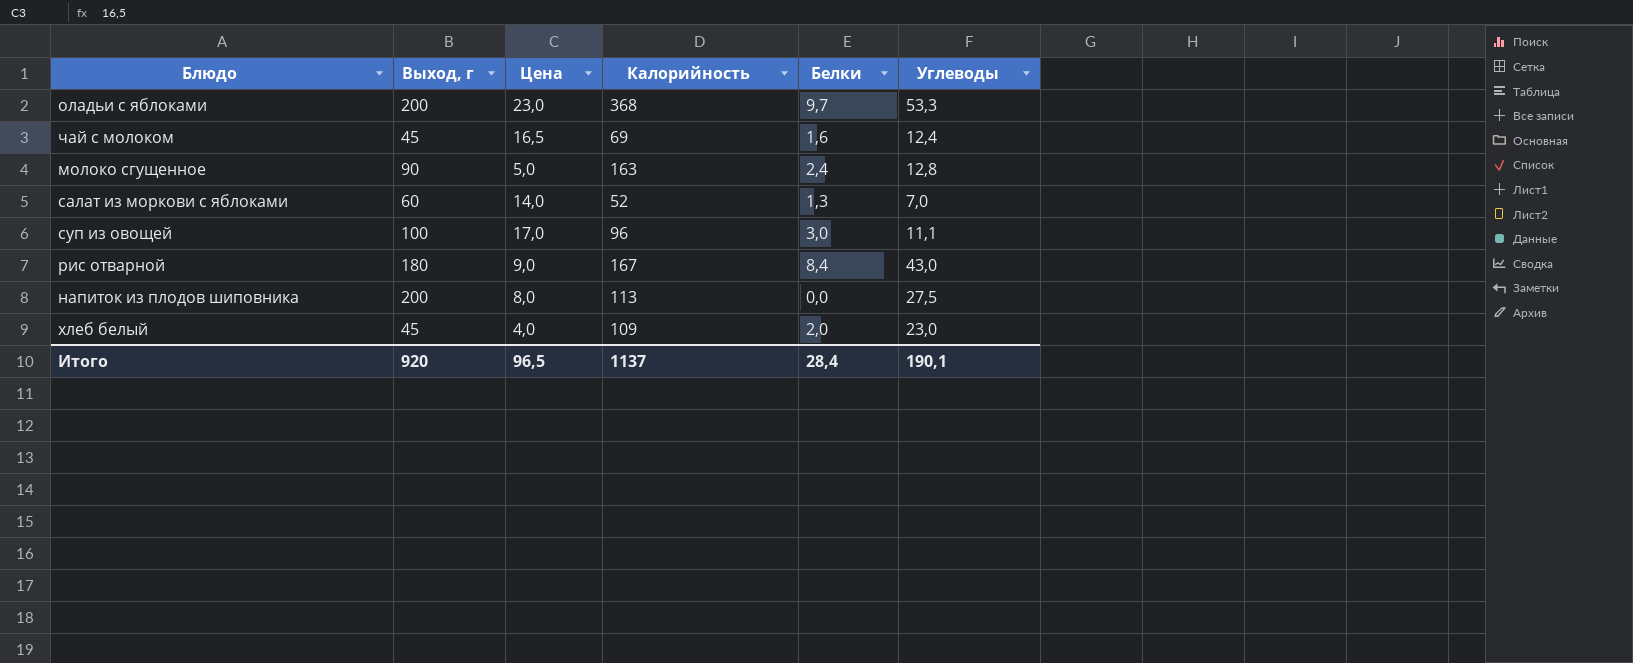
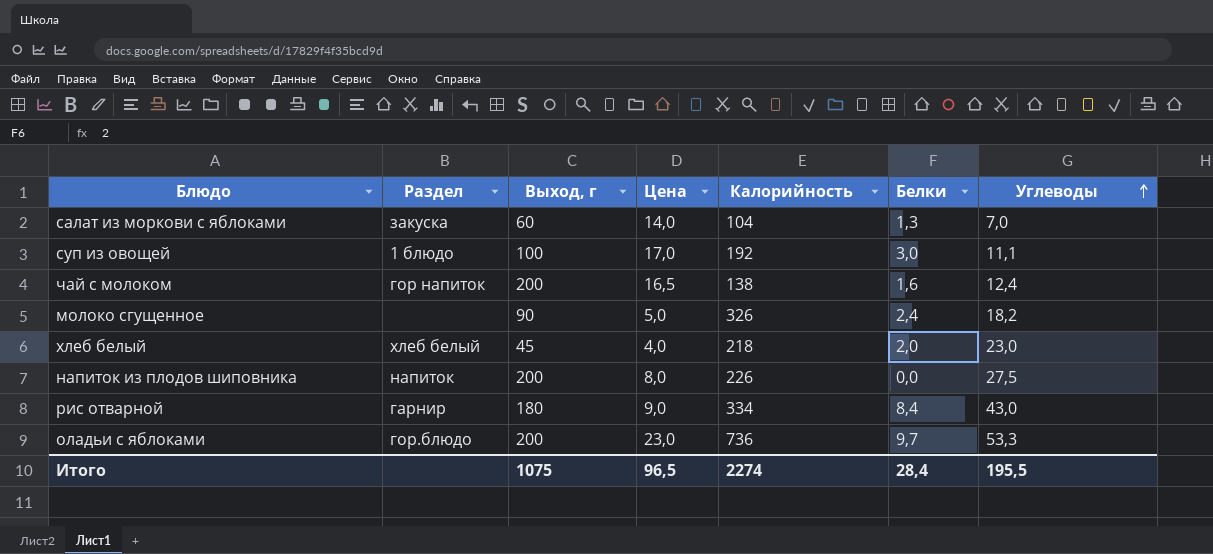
row order: none -> Углеводы ascending
column Раздел | position: none -> 2
салат из моркови с яблоками | Калорийность: 52 -> 104
суп из овощей | Калорийность: 96 -> 192
чай с молоком | Выход, г: 45 -> 200
чай с молоком | Калорийность: 69 -> 138
молоко сгущенное | Калорийность: 163 -> 326
молоко сгущенное | Углеводы: 12,8 -> 18,2
хлеб белый | Калорийность: 109 -> 218
напиток из плодов шиповника | Калорийность: 113 -> 226
рис отварной | Калорийность: 167 -> 334
оладьи с яблоками | Калорийность: 368 -> 736
Итого | Выход, г: 920 -> 1075
Итого | Калорийность: 1137 -> 2274
Итого | Углеводы: 190,1 -> 195,5

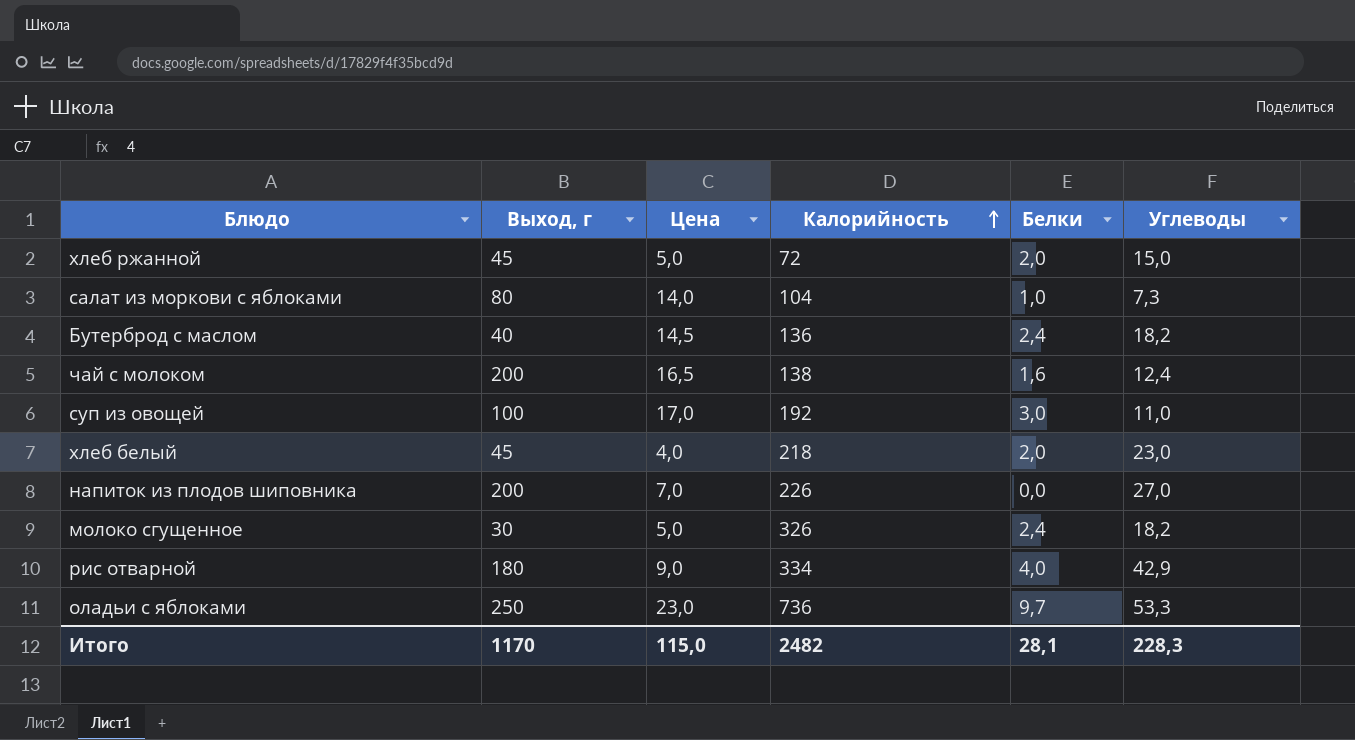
row order: Углеводы ascending -> Калорийность ascending
column Раздел | position: 2 -> none
row хлеб ржанной: none -> 45 | 5,0 | 72 | 2,0 | 15,0
салат из моркови с яблоками | Выход, г: 60 -> 80
салат из моркови с яблоками | Белки: 1,3 -> 1,0
салат из моркови с яблоками | Углеводы: 7,0 -> 7,3
row Бутерброд с маслом: none -> 40 | 14,5 | 136 | 2,4 | 18,2
суп из овощей | Углеводы: 11,1 -> 11,0
напиток из плодов шиповника | Цена: 8,0 -> 7,0
напиток из плодов шиповника | Углеводы: 27,5 -> 27,0
молоко сгущенное | Выход, г: 90 -> 30
рис отварной | Белки: 8,4 -> 4,0
рис отварной | Углеводы: 43,0 -> 42,9
оладьи с яблоками | Выход, г: 200 -> 250
Итого | Выход, г: 1075 -> 1170
Итого | Цена: 96,5 -> 115,0
Итого | Калорийность: 2274 -> 2482
Итого | Белки: 28,4 -> 28,1
Итого | Углеводы: 195,5 -> 228,3

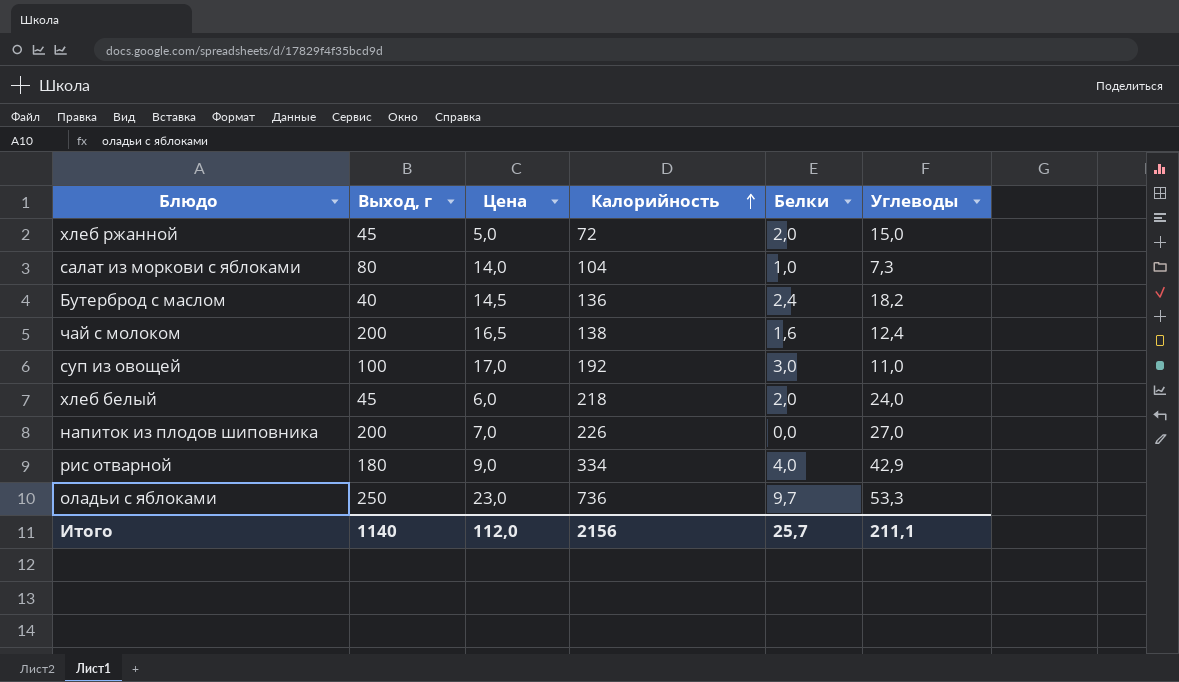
row молоко сгущенное: 30 | 5,0 | 326 | 2,4 | 18,2 -> none
хлеб белый | Цена: 4,0 -> 6,0
хлеб белый | Углеводы: 23,0 -> 24,0
Итого | Выход, г: 1170 -> 1140
Итого | Цена: 115,0 -> 112,0
Итого | Калорийность: 2482 -> 2156
Итого | Белки: 28,1 -> 25,7
Итого | Углеводы: 228,3 -> 211,1

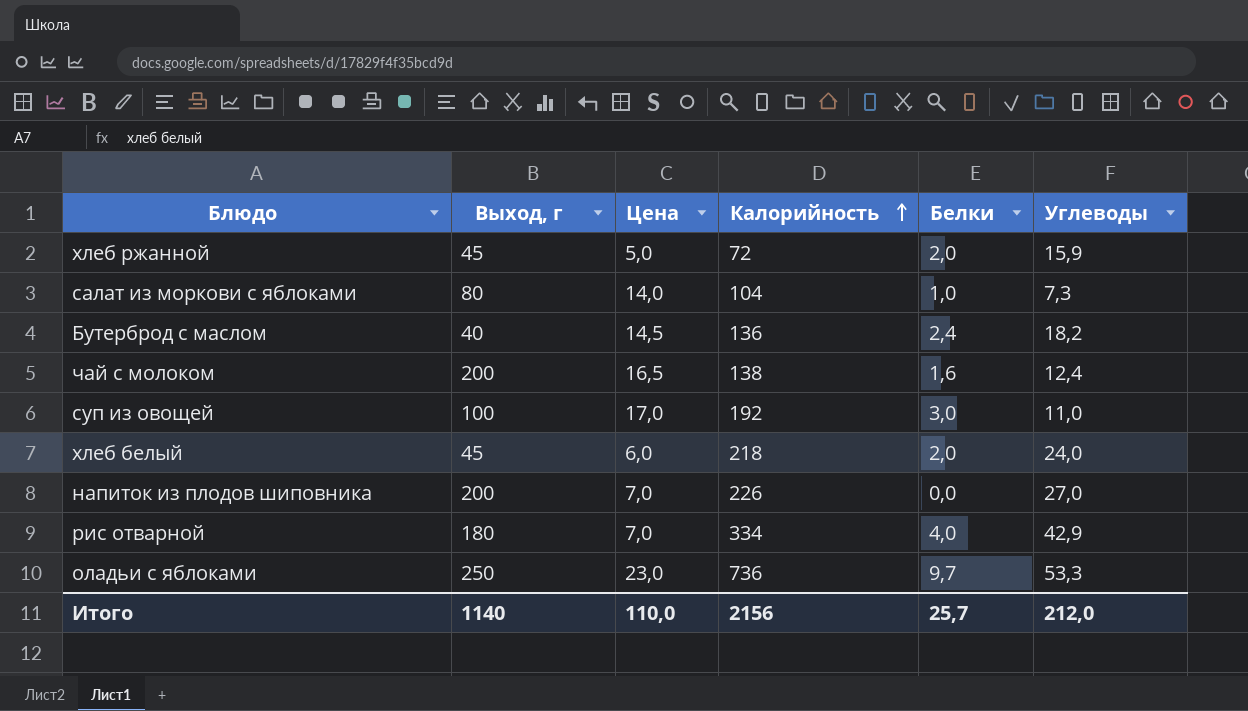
хлеб ржанной | Углеводы: 15,0 -> 15,9
рис отварной | Цена: 9,0 -> 7,0
Итого | Цена: 112,0 -> 110,0
Итого | Углеводы: 211,1 -> 212,0

